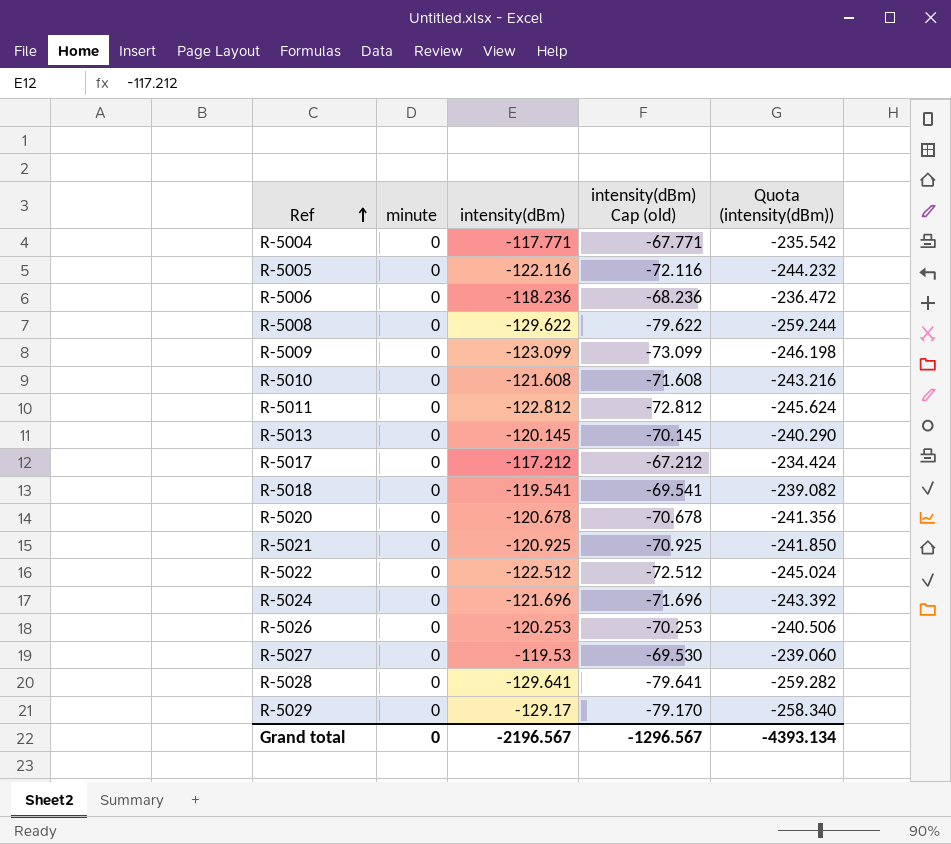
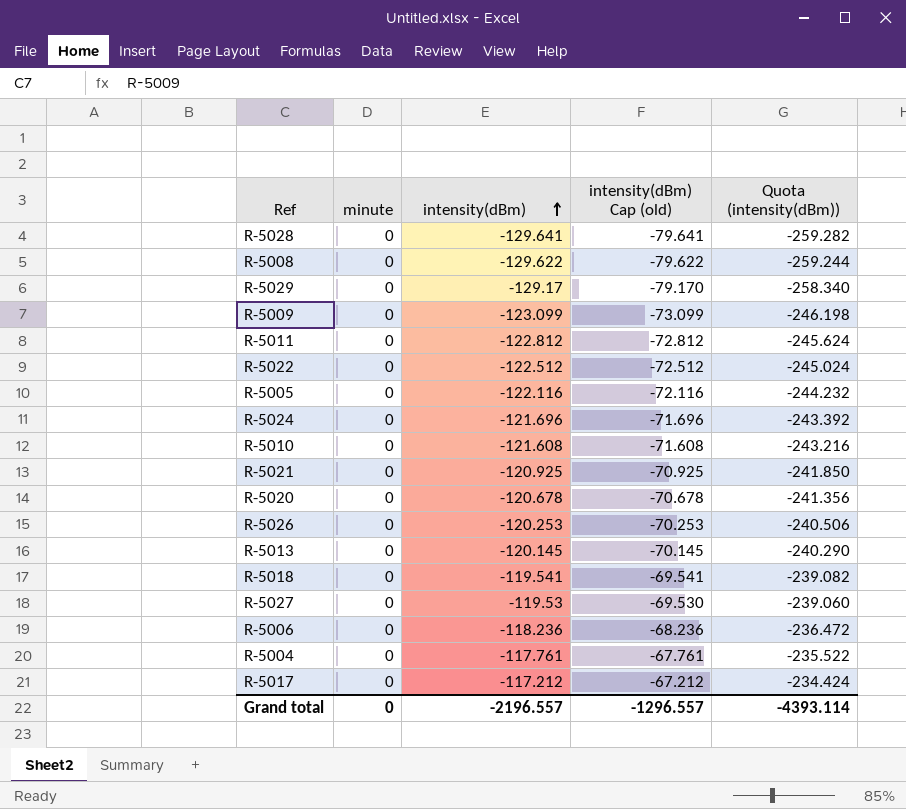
row order: Ref ascending -> intensity(dBm) ascending
R-5004 | intensity(dBm): -117.771 -> -117.761
R-5004 | intensity(dBm) Cap (old): -67.771 -> -67.761
R-5004 | Quota (intensity(dBm)): -235.542 -> -235.522
Grand total | intensity(dBm): -2196.567 -> -2196.557
Grand total | intensity(dBm) Cap (old): -1296.567 -> -1296.557
Grand total | Quota (intensity(dBm)): -4393.134 -> -4393.114

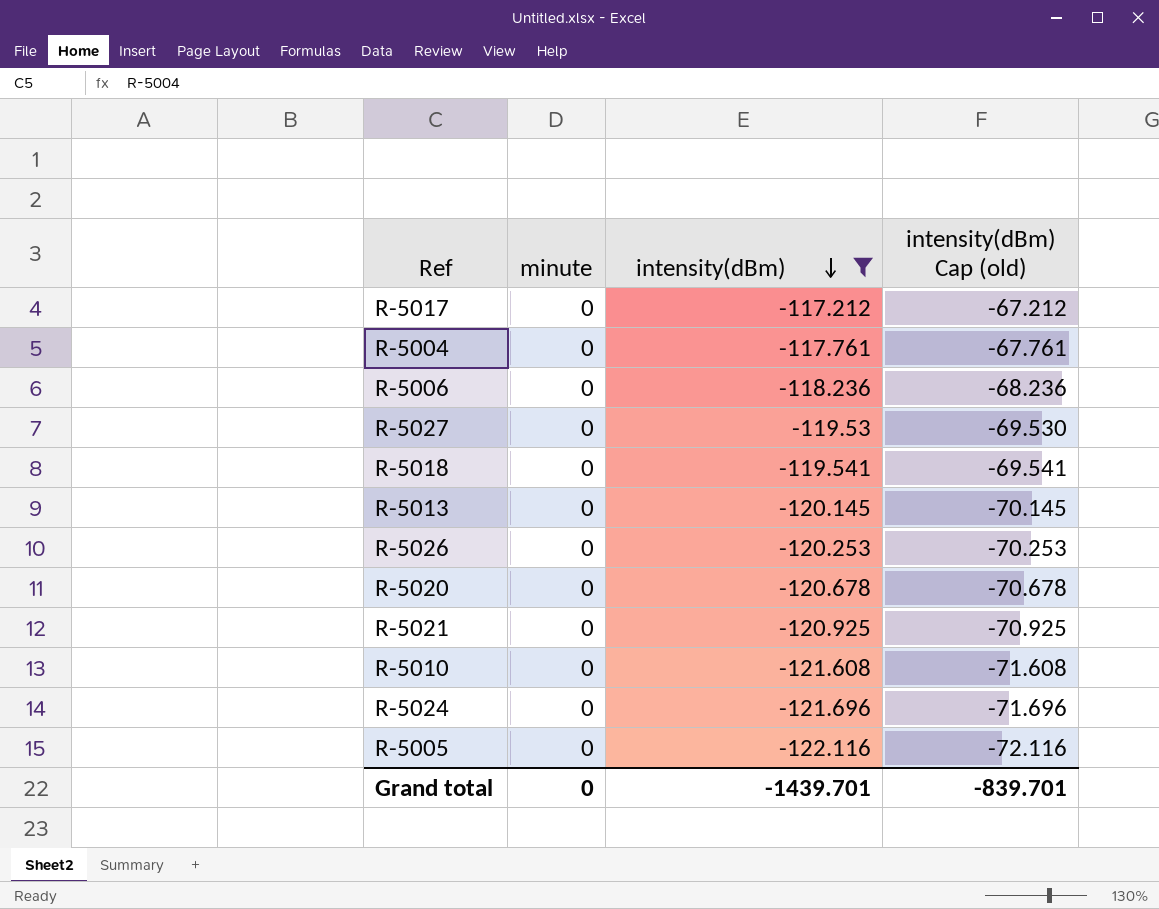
filter: none -> intensity(dBm) >= -122.116
row order: intensity(dBm) ascending -> intensity(dBm) descending
column Quota (intensity(dBm)) | formula: [intensity(dBm)] * 2 -> none
Grand total | intensity(dBm): -2196.557 -> -1439.701
Grand total | intensity(dBm) Cap (old): -1296.557 -> -839.701

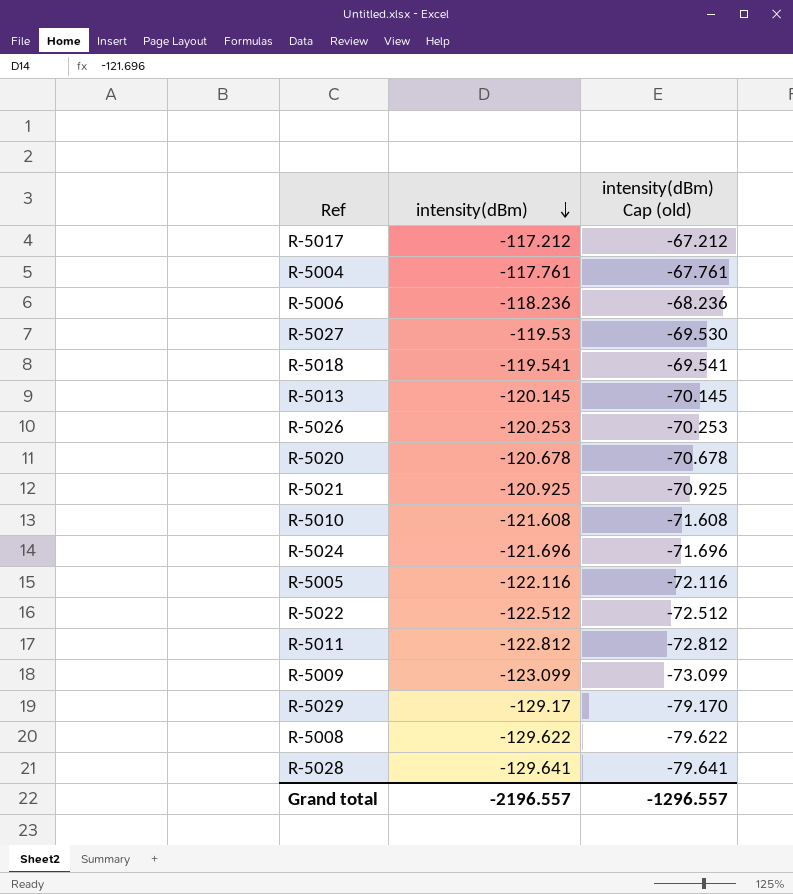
filter: intensity(dBm) >= -122.116 -> none
column minute | position: 2 -> none
Grand total | intensity(dBm): -1439.701 -> -2196.557
Grand total | intensity(dBm) Cap (old): -839.701 -> -1296.557

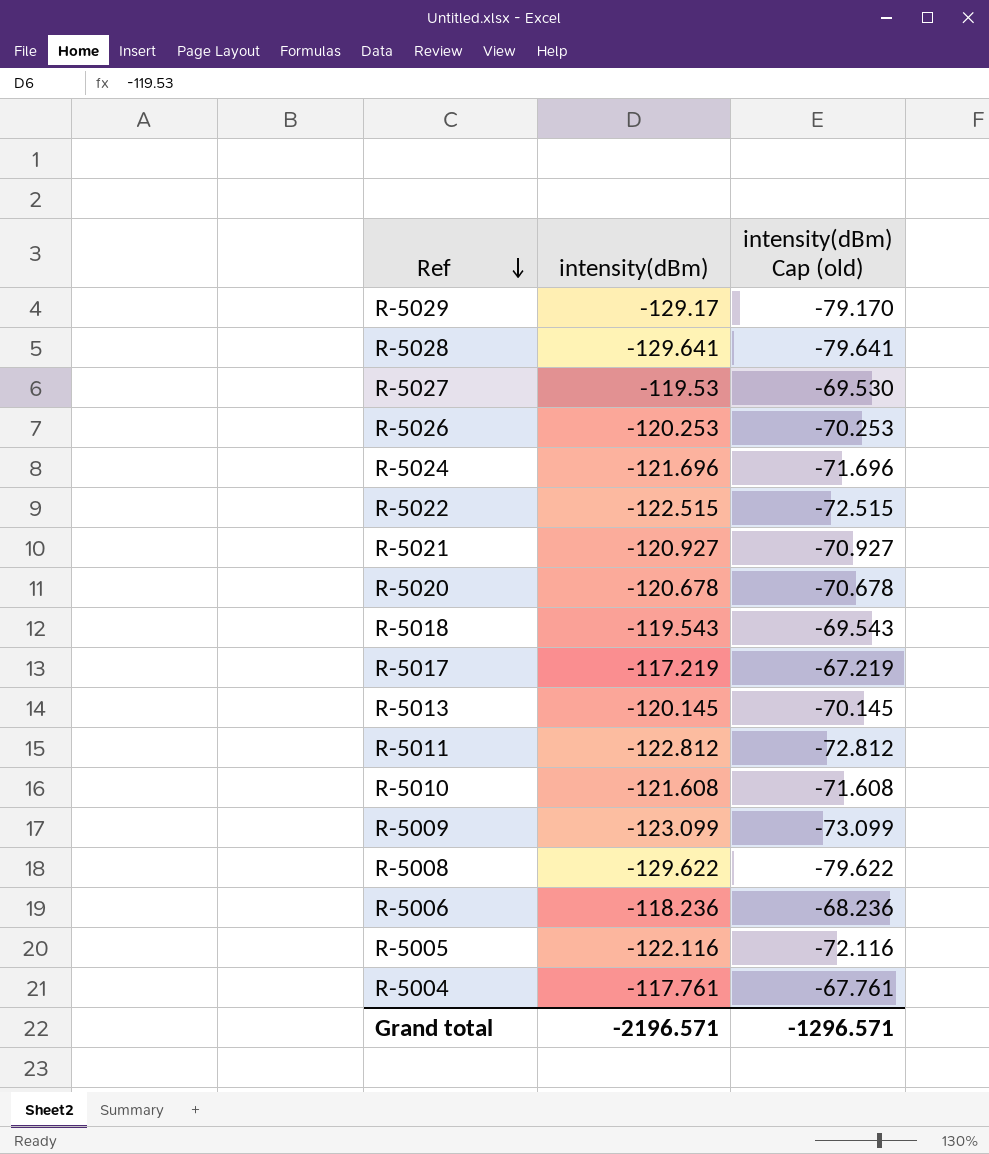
row order: intensity(dBm) descending -> Ref descending
R-5022 | intensity(dBm): -122.512 -> -122.515
R-5022 | intensity(dBm) Cap (old): -72.512 -> -72.515
R-5021 | intensity(dBm): -120.925 -> -120.927
R-5021 | intensity(dBm) Cap (old): -70.925 -> -70.927
R-5018 | intensity(dBm): -119.541 -> -119.543
R-5018 | intensity(dBm) Cap (old): -69.541 -> -69.543
R-5017 | intensity(dBm): -117.212 -> -117.219
R-5017 | intensity(dBm) Cap (old): -67.212 -> -67.219
Grand total | intensity(dBm): -2196.557 -> -2196.571
Grand total | intensity(dBm) Cap (old): -1296.557 -> -1296.571

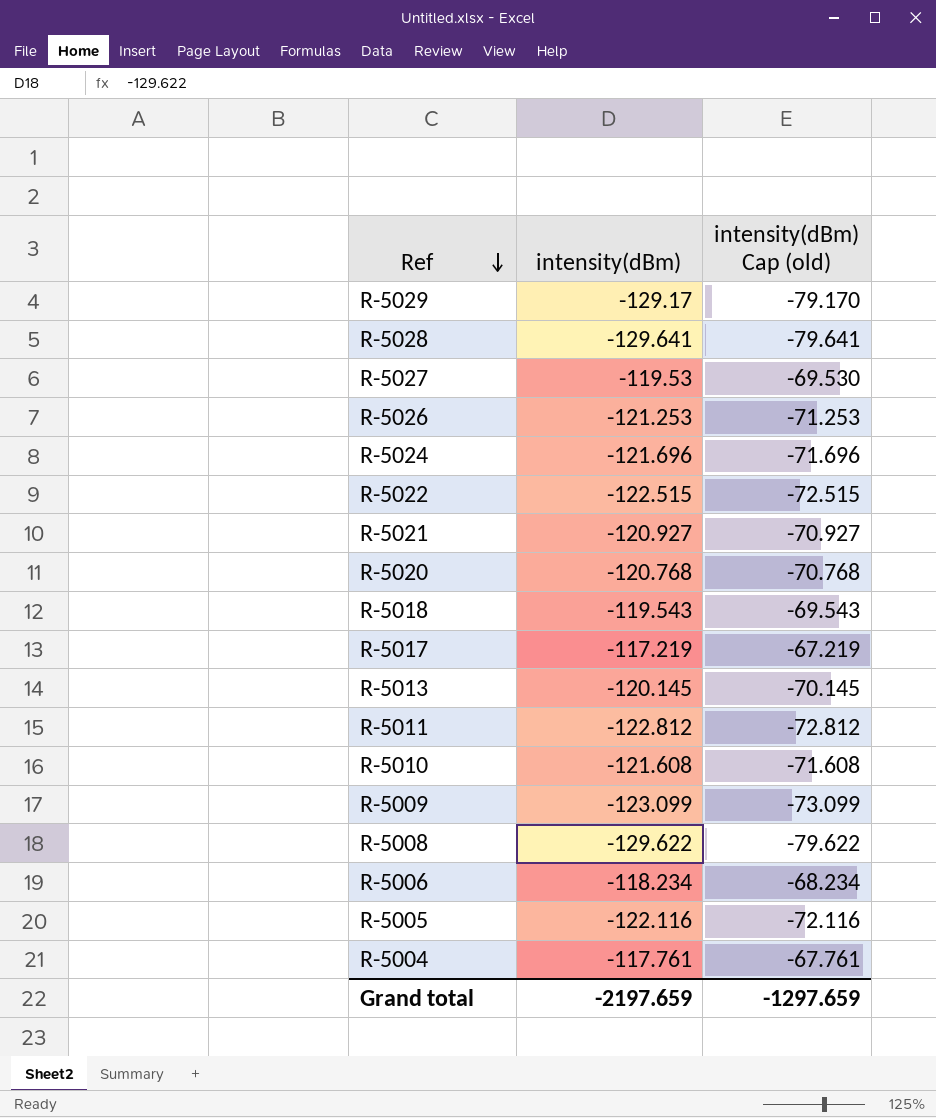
R-5026 | intensity(dBm): -120.253 -> -121.253
R-5026 | intensity(dBm) Cap (old): -70.253 -> -71.253
R-5020 | intensity(dBm): -120.678 -> -120.768
R-5020 | intensity(dBm) Cap (old): -70.678 -> -70.768
R-5006 | intensity(dBm): -118.236 -> -118.234
R-5006 | intensity(dBm) Cap (old): -68.236 -> -68.234
Grand total | intensity(dBm): -2196.571 -> -2197.659
Grand total | intensity(dBm) Cap (old): -1296.571 -> -1297.659

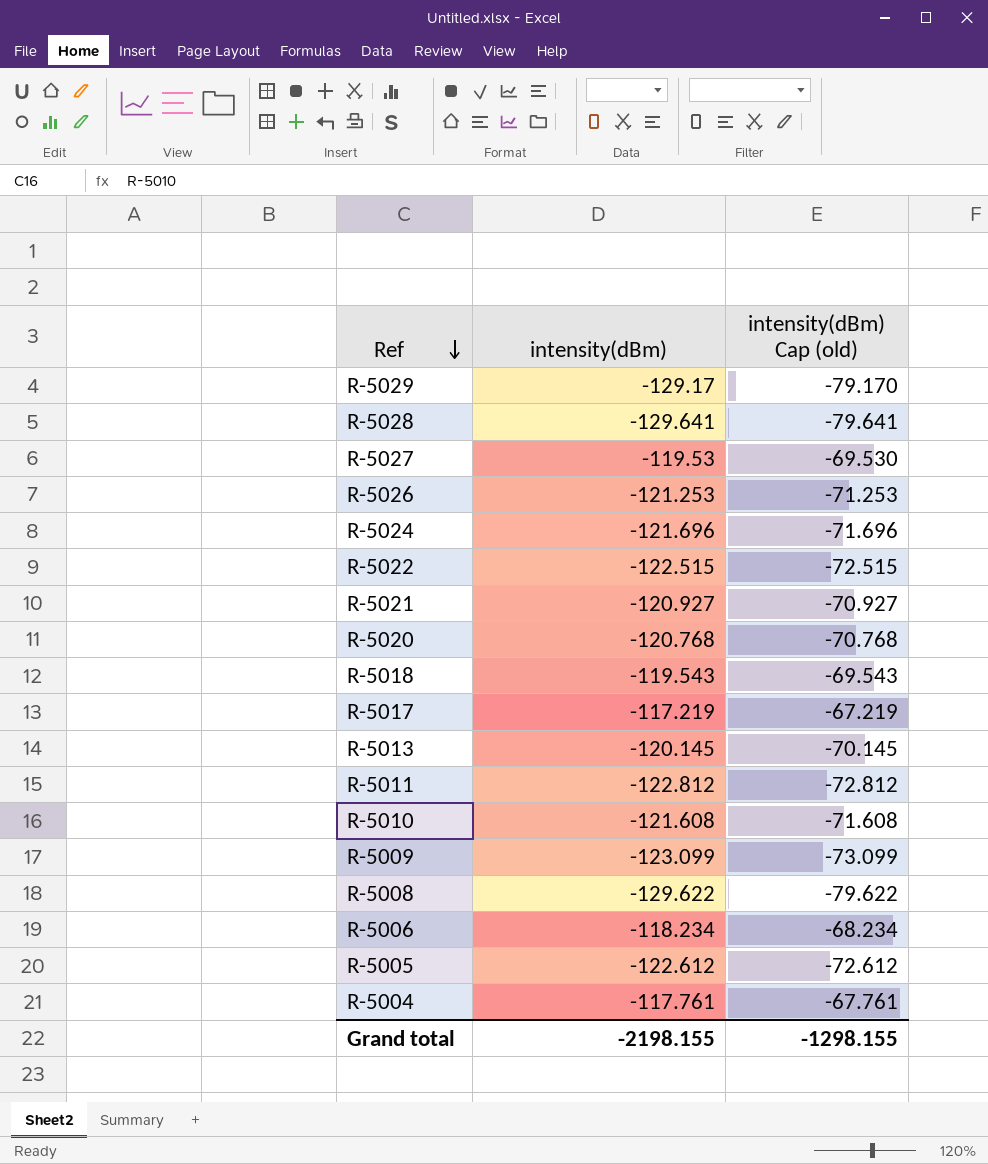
R-5005 | intensity(dBm): -122.116 -> -122.612
R-5005 | intensity(dBm) Cap (old): -72.116 -> -72.612
Grand total | intensity(dBm): -2197.659 -> -2198.155
Grand total | intensity(dBm) Cap (old): -1297.659 -> -1298.155

